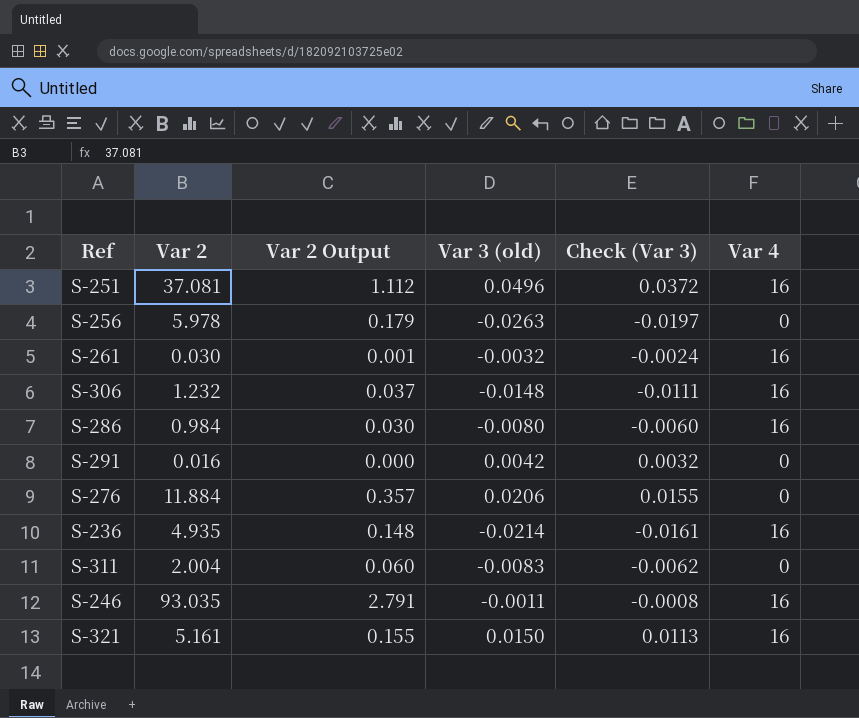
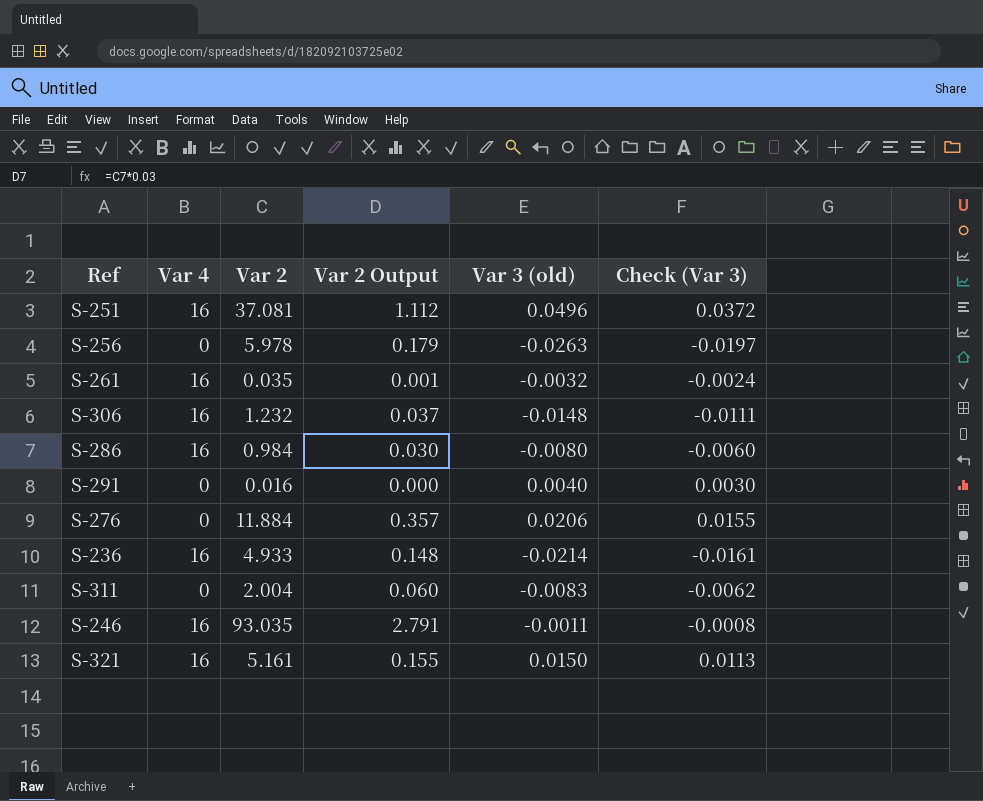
column Var 4 | position: 6 -> 2
S-261 | Var 2: 0.030 -> 0.035
S-291 | Var 3 (old): 0.0042 -> 0.0040
S-291 | Check (Var 3): 0.0032 -> 0.0030
S-236 | Var 2: 4.935 -> 4.933

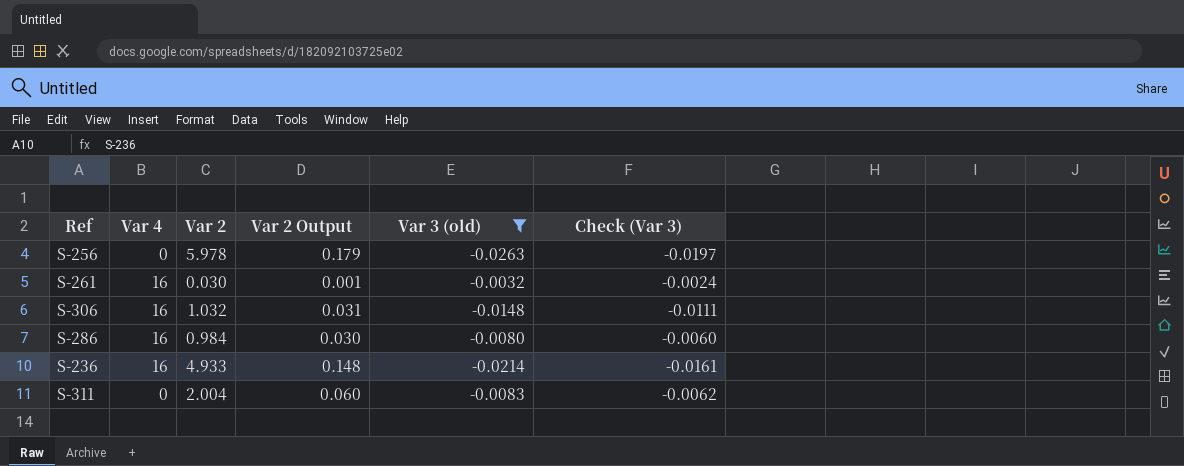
filter: none -> Var 3 (old) <= -0.0032
S-261 | Var 2: 0.035 -> 0.030
S-306 | Var 2: 1.232 -> 1.032
S-306 | Var 2 Output: 0.037 -> 0.031

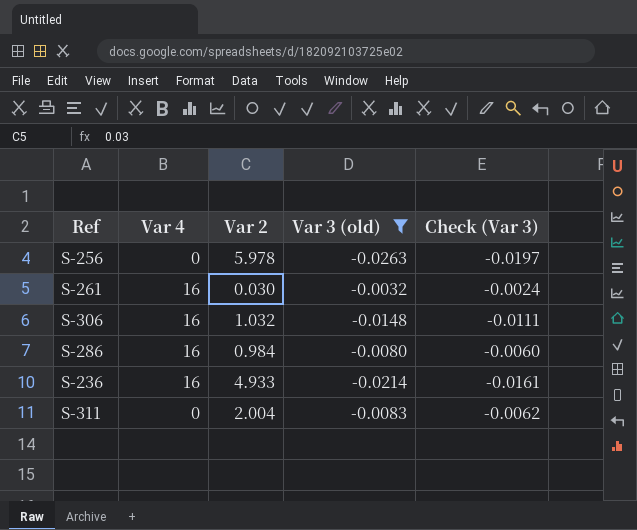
column Var 2 Output | formula: [Var 2] * 0.03 -> none

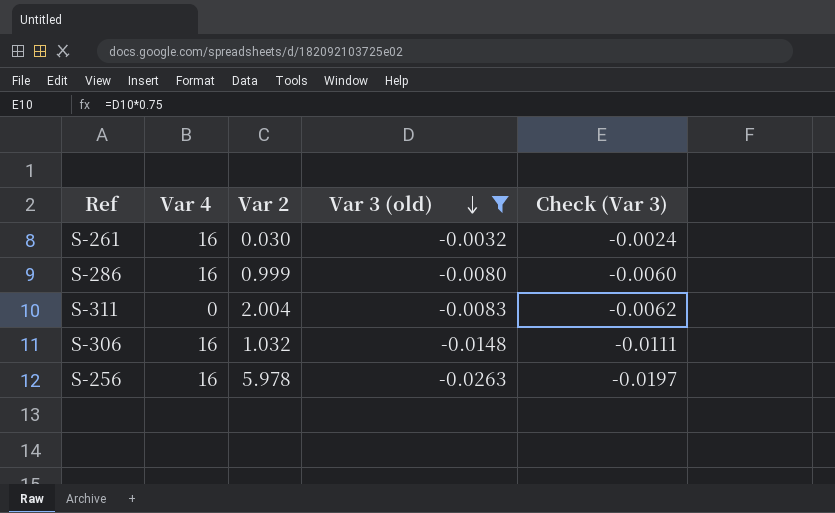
row order: none -> Var 3 (old) descending
row S-236: 16 | 4.933 | -0.0214 | -0.0161 -> none
S-286 | Var 2: 0.984 -> 0.999
S-256 | Var 4: 0 -> 16

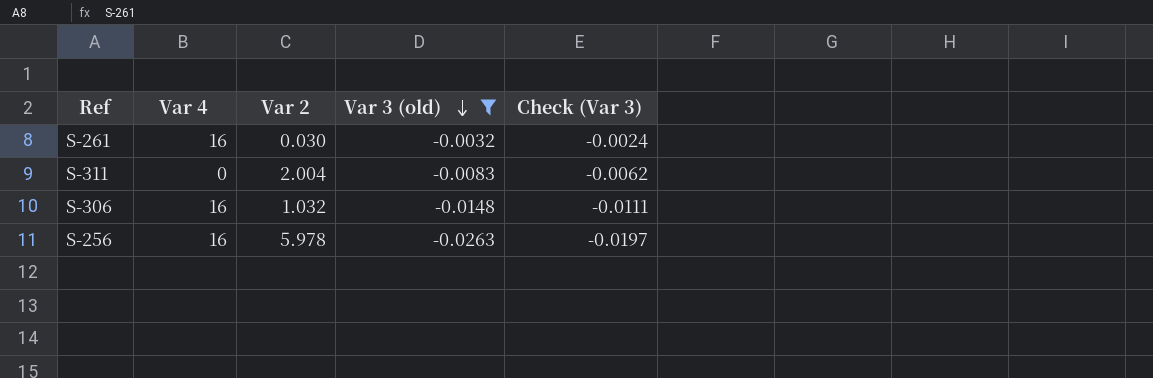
row S-286: 16 | 0.999 | -0.0080 | -0.0060 -> none

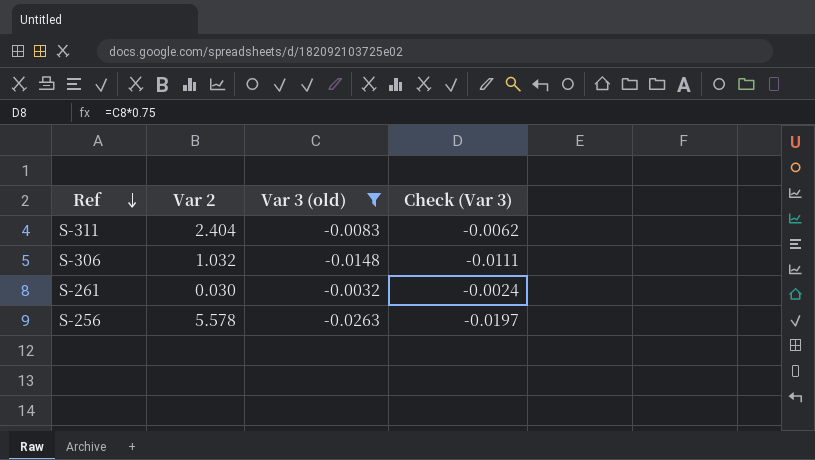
row order: Var 3 (old) descending -> Ref descending
column Var 4 | position: 2 -> none
S-311 | Var 2: 2.004 -> 2.404
S-256 | Var 2: 5.978 -> 5.578

